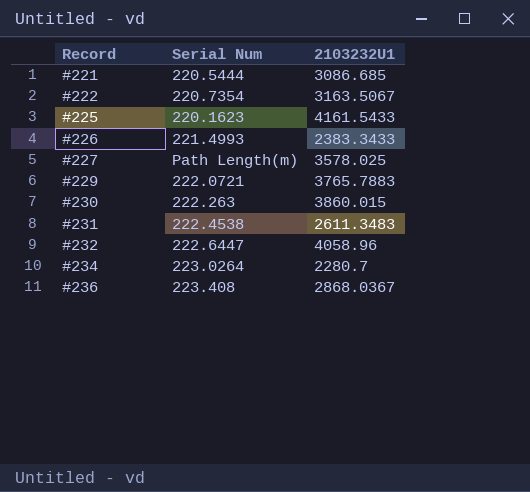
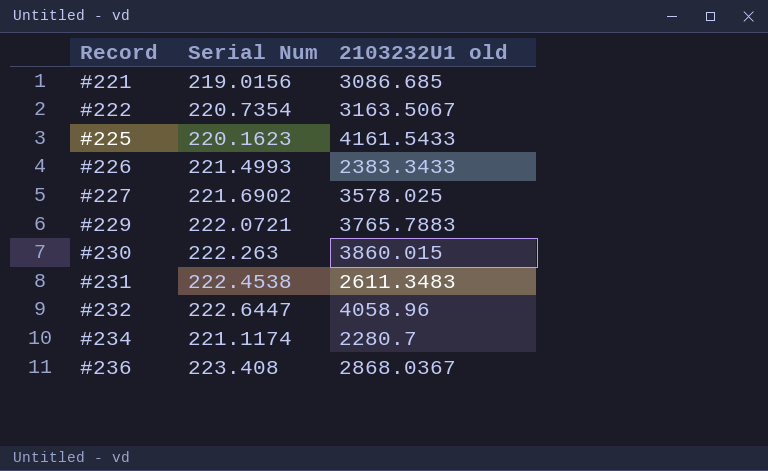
column name: 2103232U1 -> 2103232U1 old
#221 | Serial Num: 220.5444 -> 219.0156
#227 | Serial Num: Path Length(m) -> 221.6902
#234 | Serial Num: 223.0264 -> 221.1174

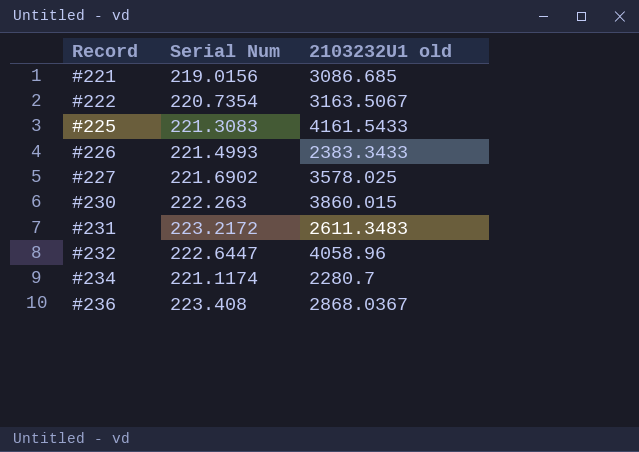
row #229: 222.0721 | 3765.7883 -> none
#225 | Serial Num: 220.1623 -> 221.3083
#231 | Serial Num: 222.4538 -> 223.2172

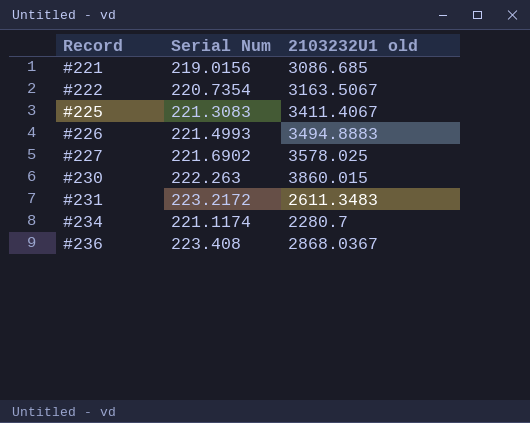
row #232: 222.6447 | 4058.96 -> none
#225 | 2103232U1 old: 4161.5433 -> 3411.4067
#226 | 2103232U1 old: 2383.3433 -> 3494.8883

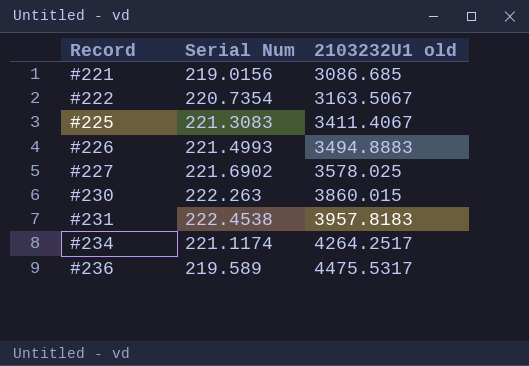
#231 | Serial Num: 223.2172 -> 222.4538
#231 | 2103232U1 old: 2611.3483 -> 3957.8183
#234 | 2103232U1 old: 2280.7 -> 4264.2517
#236 | Serial Num: 223.408 -> 219.589
#236 | 2103232U1 old: 2868.0367 -> 4475.5317

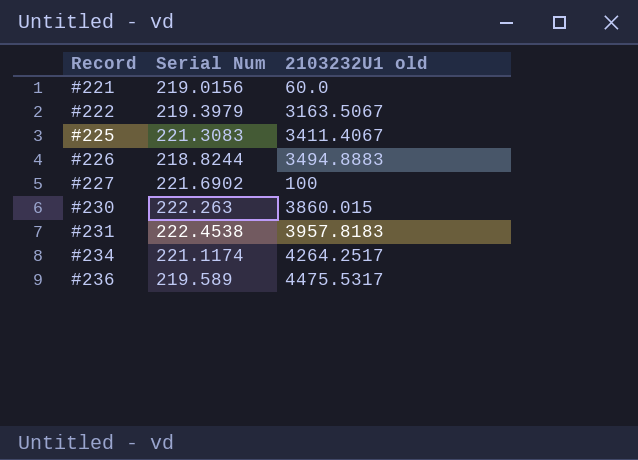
#221 | 2103232U1 old: 3086.685 -> 60.0
#222 | Serial Num: 220.7354 -> 219.3979
#226 | Serial Num: 221.4993 -> 218.8244
#227 | 2103232U1 old: 3578.025 -> 100

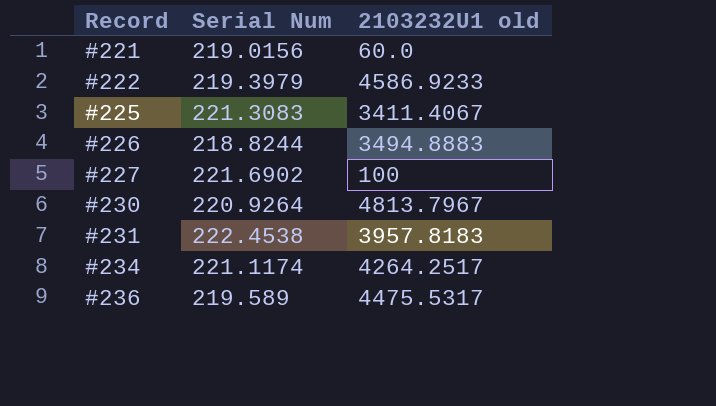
#222 | 2103232U1 old: 3163.5067 -> 4586.9233
#230 | Serial Num: 222.263 -> 220.9264
#230 | 2103232U1 old: 3860.015 -> 4813.7967

